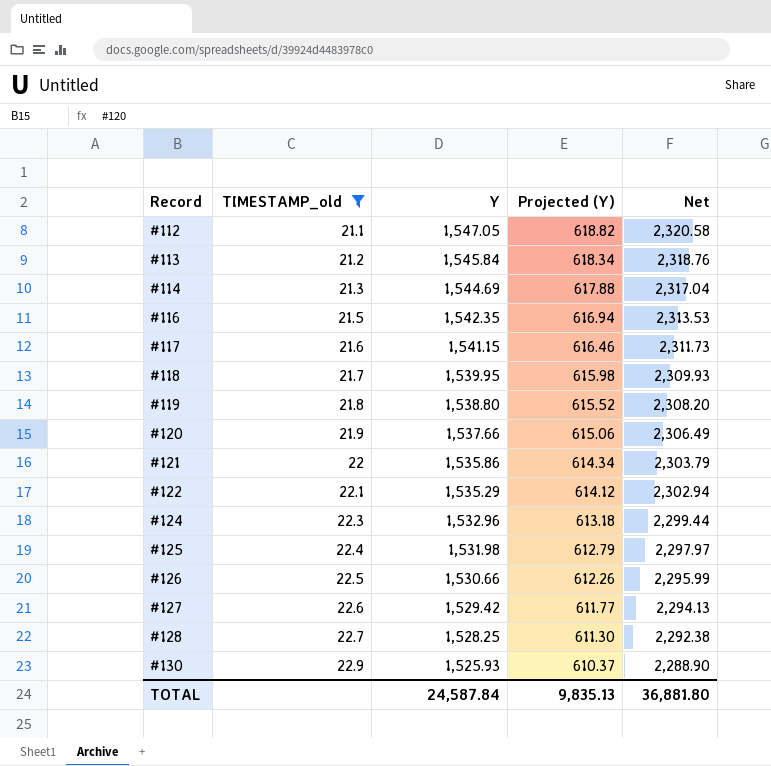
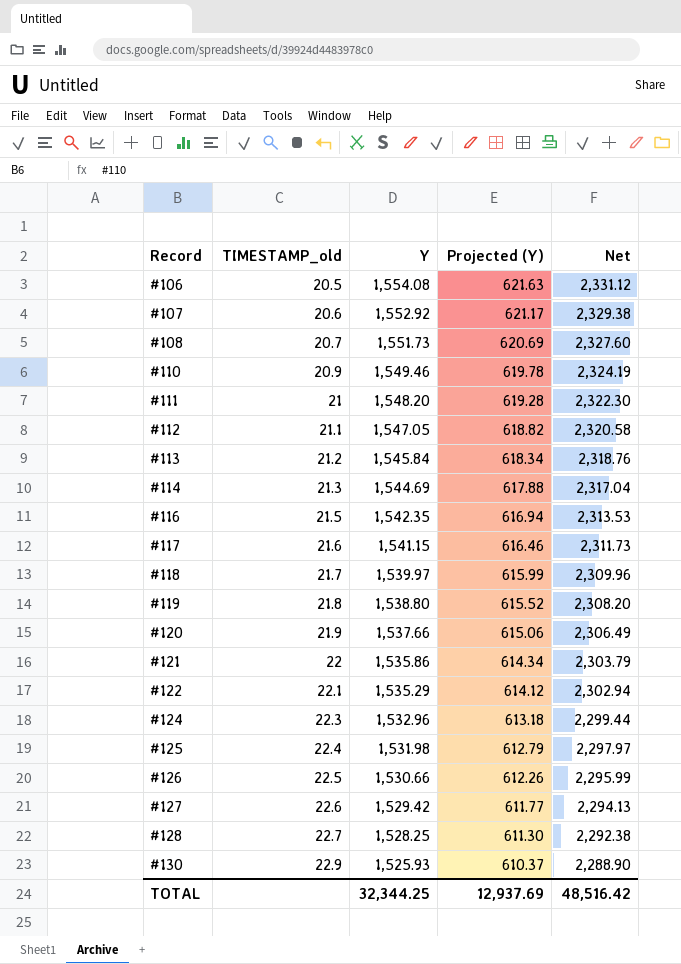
filter: TIMESTAMP_old >= 21.1 -> none
#118 | Y: 1,539.95 -> 1,539.97
#118 | Projected (Y): 615.98 -> 615.99
#118 | Net: 2,309.93 -> 2,309.96
TOTAL | Y: 24,587.84 -> 32,344.25
TOTAL | Projected (Y): 9,835.13 -> 12,937.69
TOTAL | Net: 36,881.80 -> 48,516.42

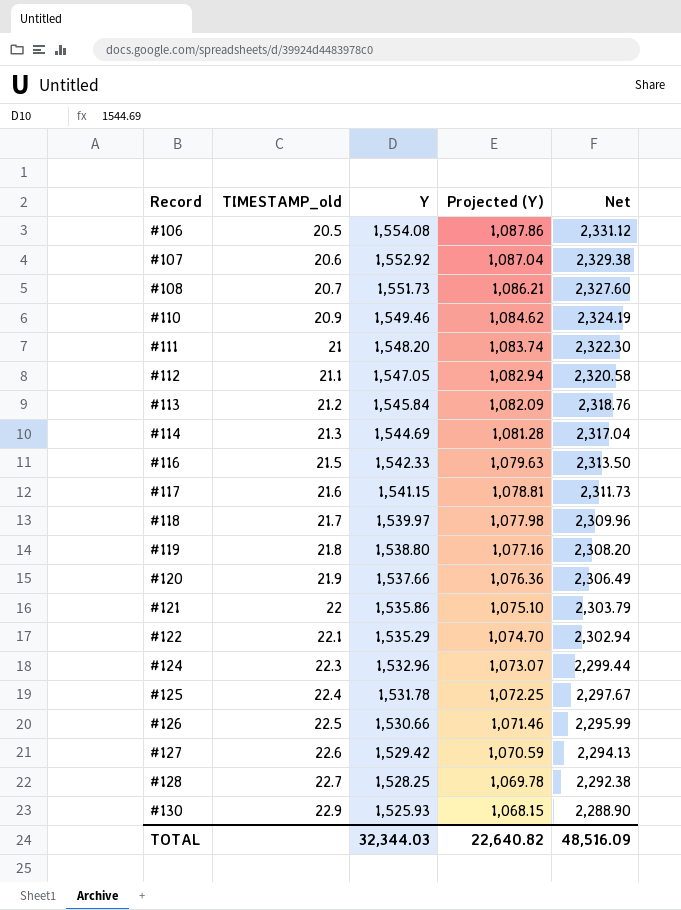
column Projected (Y) | formula: [Y] * 0.4 -> [Y] * 0.7
#116 | Y: 1,542.35 -> 1,542.33
#116 | Net: 2,313.53 -> 2,313.50
#125 | Y: 1,531.98 -> 1,531.78
#125 | Net: 2,297.97 -> 2,297.67
TOTAL | Y: 32,344.25 -> 32,344.03
TOTAL | Projected (Y): 12,937.69 -> 22,640.82
TOTAL | Net: 48,516.42 -> 48,516.09

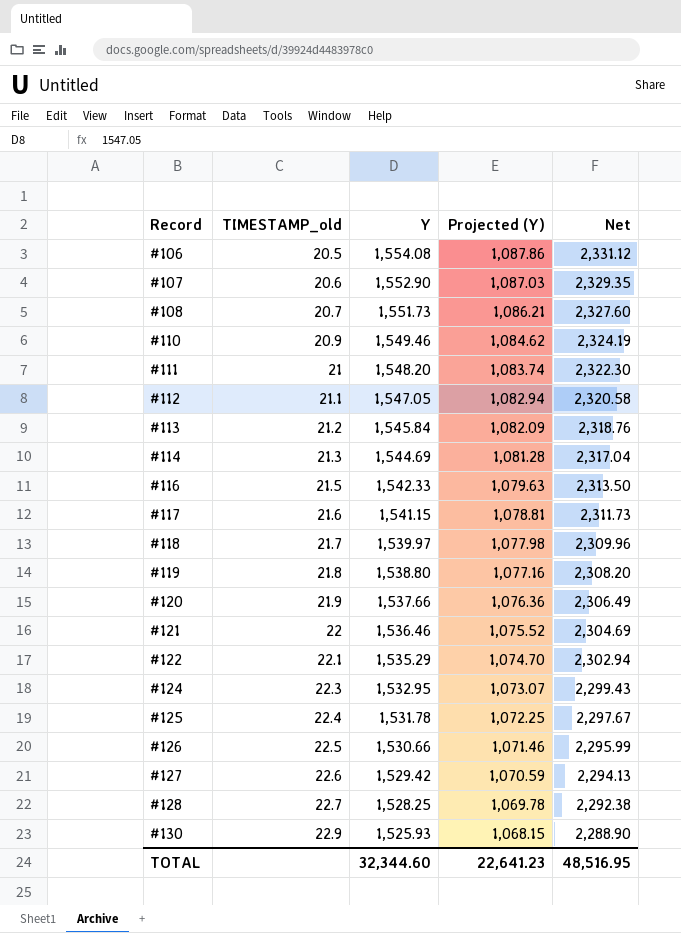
#107 | Y: 1,552.92 -> 1,552.90
#107 | Projected (Y): 1,087.04 -> 1,087.03
#107 | Net: 2,329.38 -> 2,329.35
#121 | Y: 1,535.86 -> 1,536.46
#121 | Projected (Y): 1,075.10 -> 1,075.52
#121 | Net: 2,303.79 -> 2,304.69
#124 | Y: 1,532.96 -> 1,532.95
#124 | Net: 2,299.44 -> 2,299.43
TOTAL | Y: 32,344.03 -> 32,344.60
TOTAL | Projected (Y): 22,640.82 -> 22,641.23
TOTAL | Net: 48,516.09 -> 48,516.95

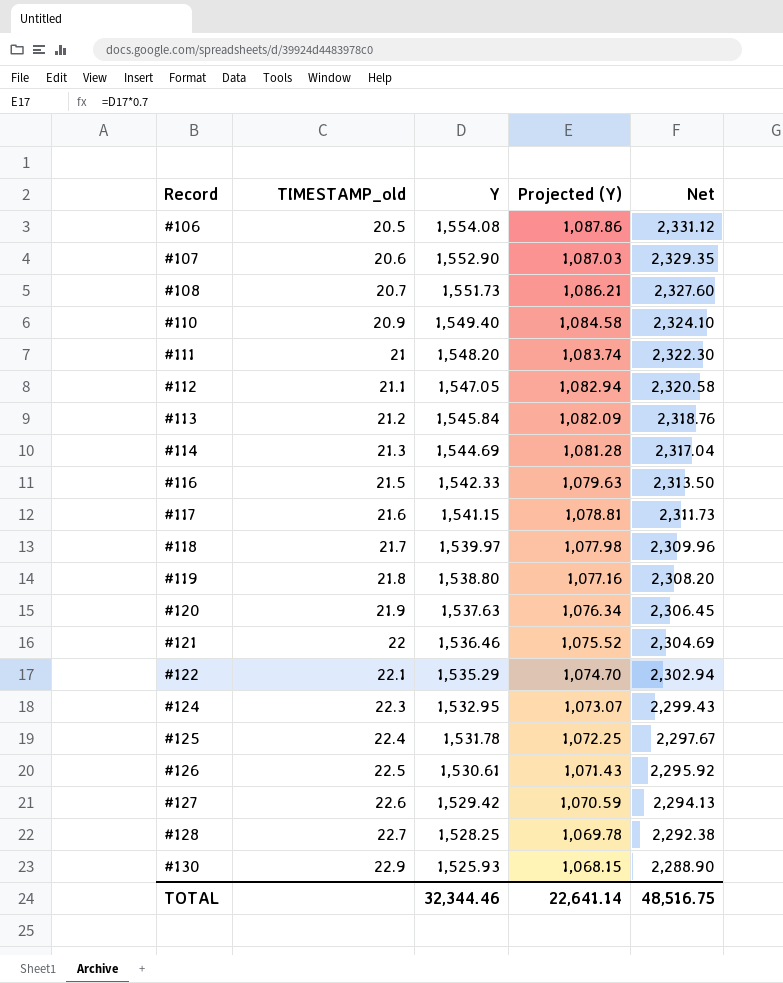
#110 | Y: 1,549.46 -> 1,549.40
#110 | Projected (Y): 1,084.62 -> 1,084.58
#110 | Net: 2,324.19 -> 2,324.10
#120 | Y: 1,537.66 -> 1,537.63
#120 | Projected (Y): 1,076.36 -> 1,076.34
#120 | Net: 2,306.49 -> 2,306.45
#126 | Y: 1,530.66 -> 1,530.61
#126 | Projected (Y): 1,071.46 -> 1,071.43
#126 | Net: 2,295.99 -> 2,295.92
TOTAL | Y: 32,344.60 -> 32,344.46
TOTAL | Projected (Y): 22,641.23 -> 22,641.14
TOTAL | Net: 48,516.95 -> 48,516.75

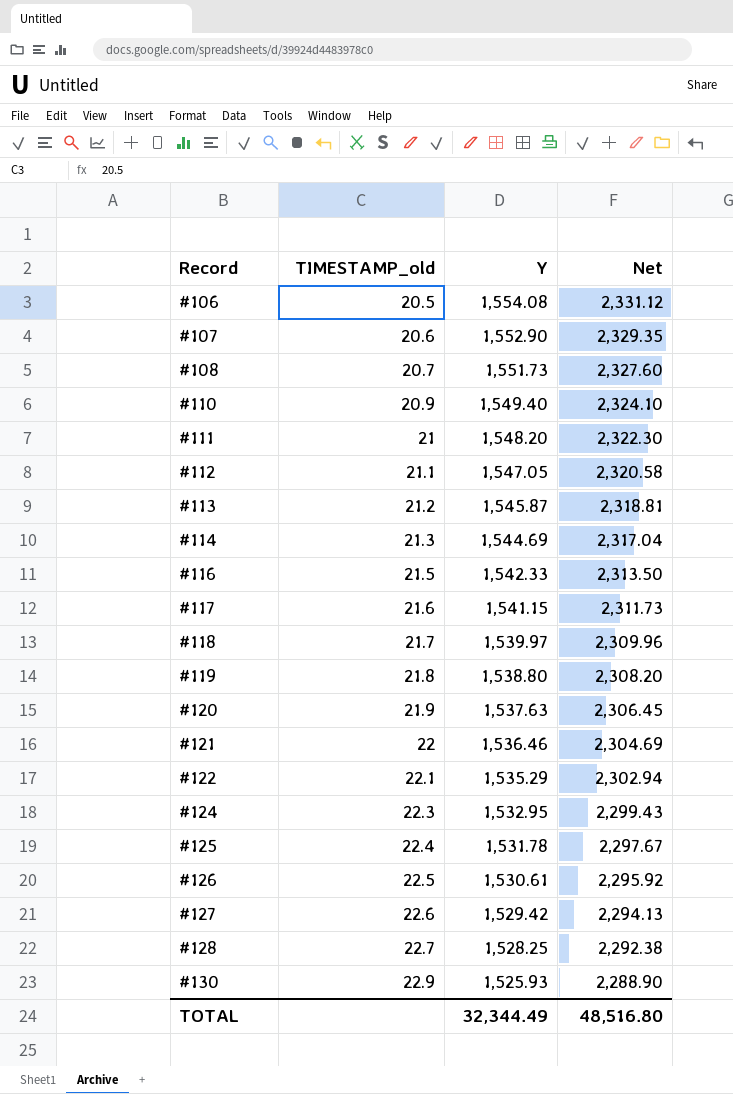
column Projected (Y) | formula: [Y] * 0.7 -> none
#113 | Y: 1,545.84 -> 1,545.87
#113 | Net: 2,318.76 -> 2,318.81
TOTAL | Y: 32,344.46 -> 32,344.49
TOTAL | Net: 48,516.75 -> 48,516.80

